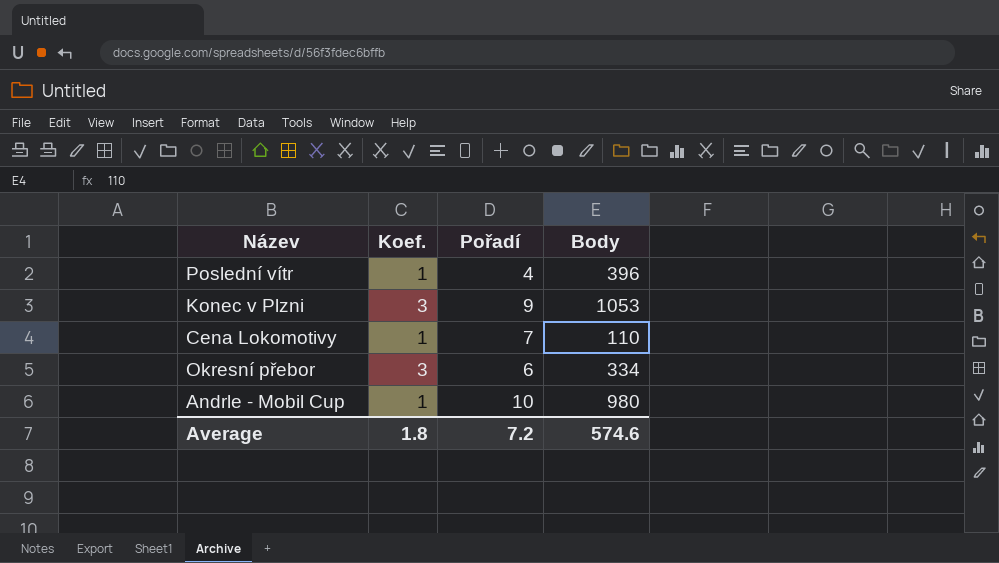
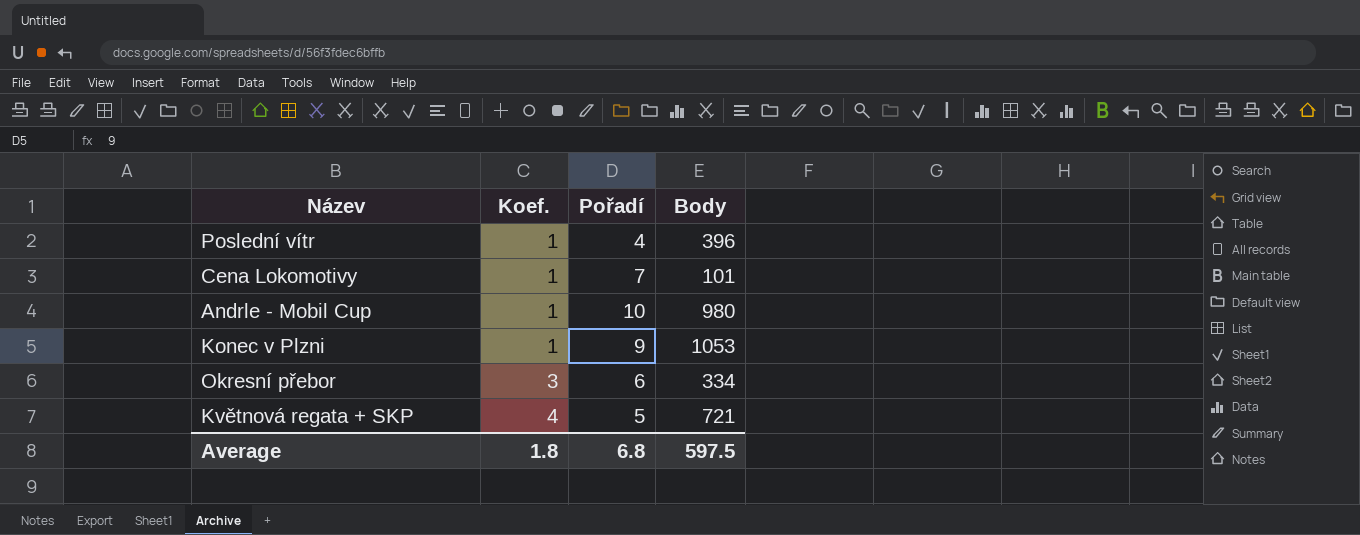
row order: none -> Koef. ascending
Cena Lokomotivy | Body: 110 -> 101
Konec v Plzni | Koef.: 3 -> 1
row Květnová regata + SKP: none -> 4 | 5 | 721
Average | Pořadí: 7.2 -> 6.8
Average | Body: 574.6 -> 597.5

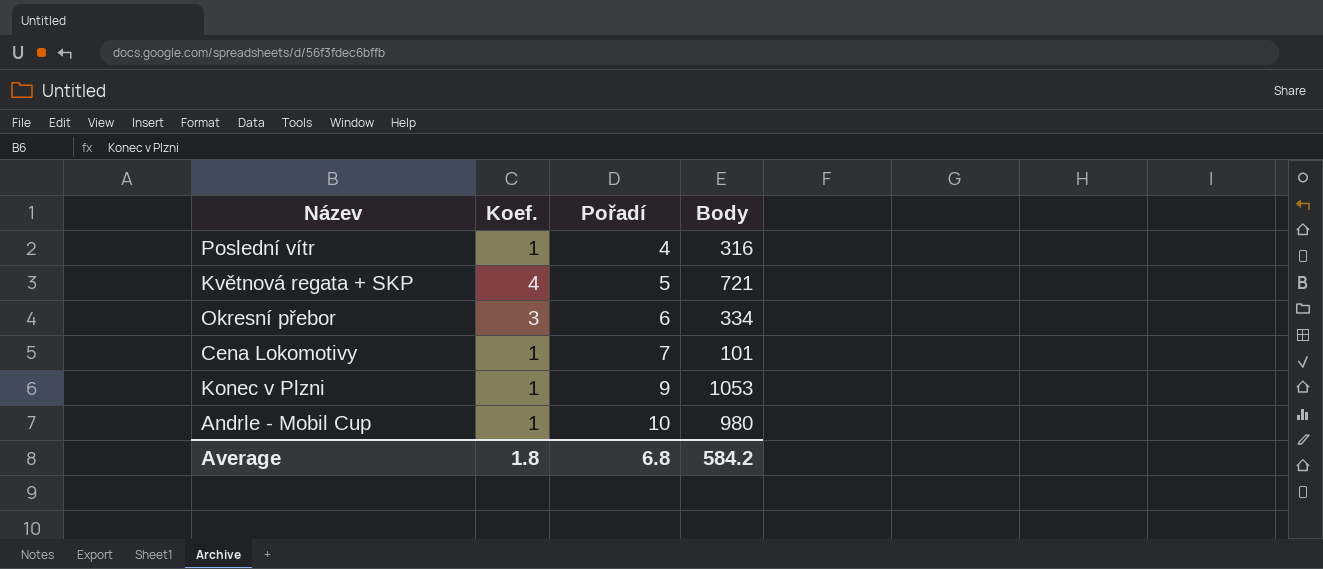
row order: Koef. ascending -> Pořadí ascending
Poslední vítr | Body: 396 -> 316
Average | Body: 597.5 -> 584.2

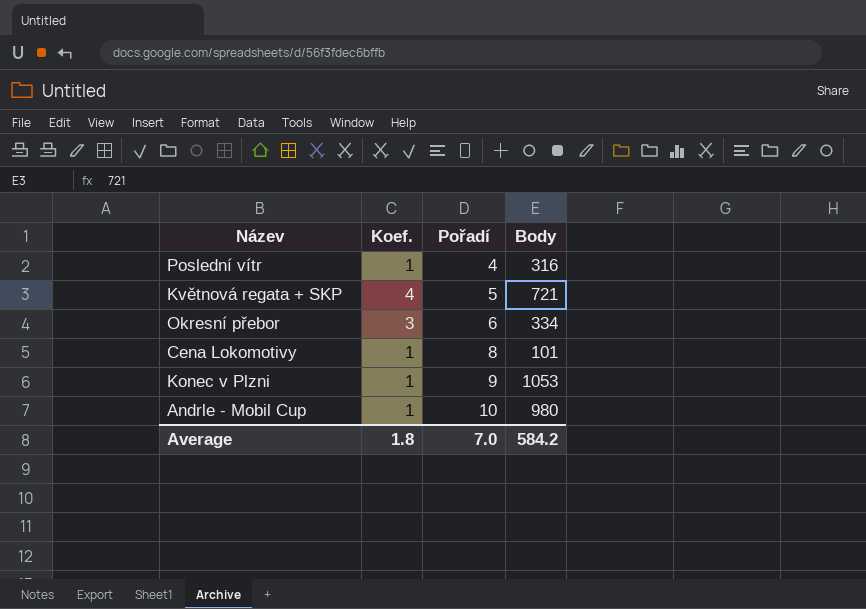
Cena Lokomotivy | Pořadí: 7 -> 8
Average | Pořadí: 6.8 -> 7.0

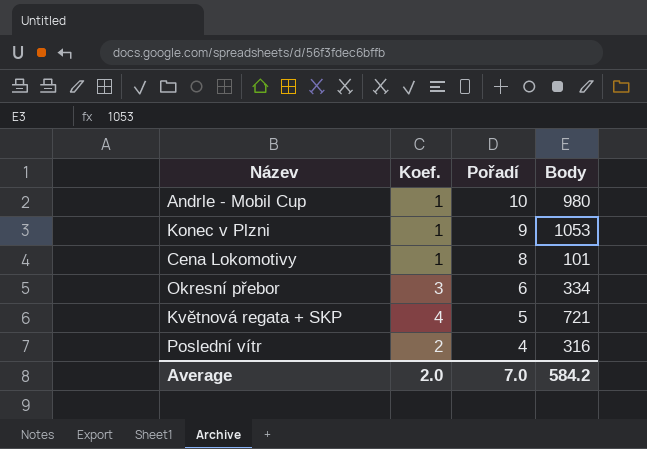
row order: Pořadí ascending -> Pořadí descending
Poslední vítr | Koef.: 1 -> 2
Average | Koef.: 1.8 -> 2.0

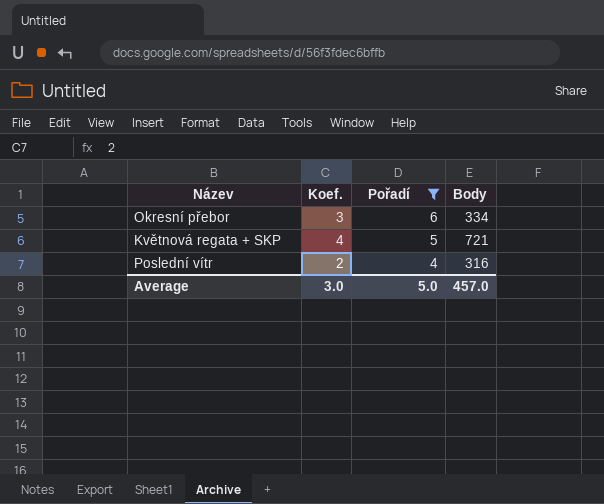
filter: none -> Pořadí <= 6
Average | Koef.: 2.0 -> 3.0
Average | Pořadí: 7.0 -> 5.0
Average | Body: 584.2 -> 457.0

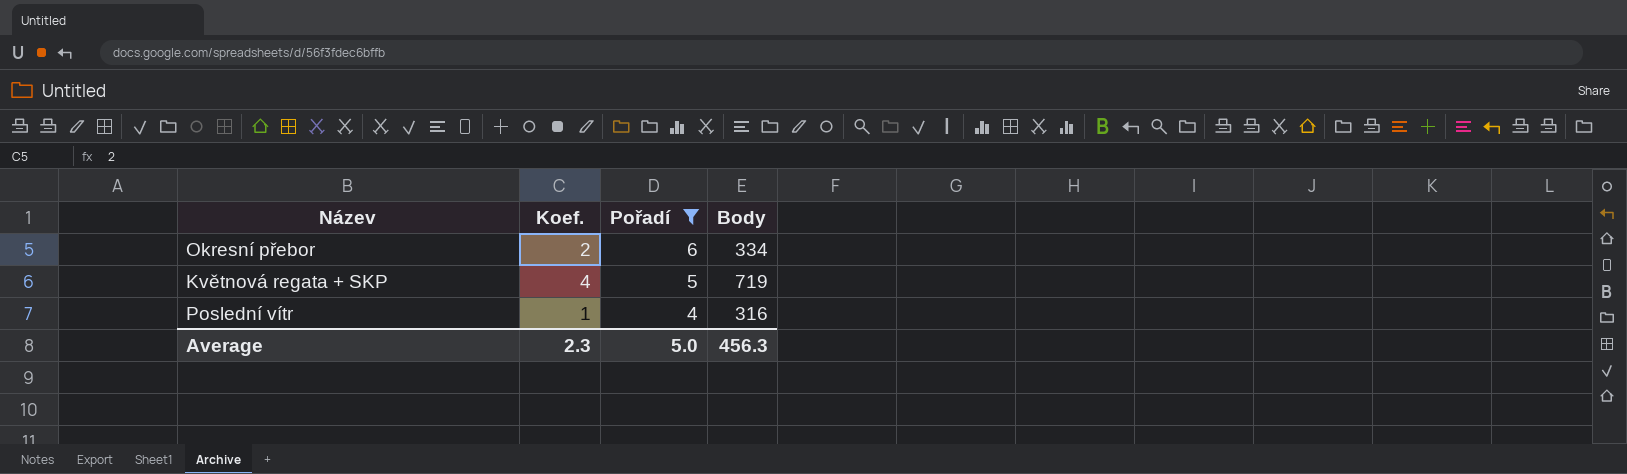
Okresní přebor | Koef.: 3 -> 2
Květnová regata + SKP | Body: 721 -> 719
Poslední vítr | Koef.: 2 -> 1
Average | Koef.: 3.0 -> 2.3
Average | Body: 457.0 -> 456.3

